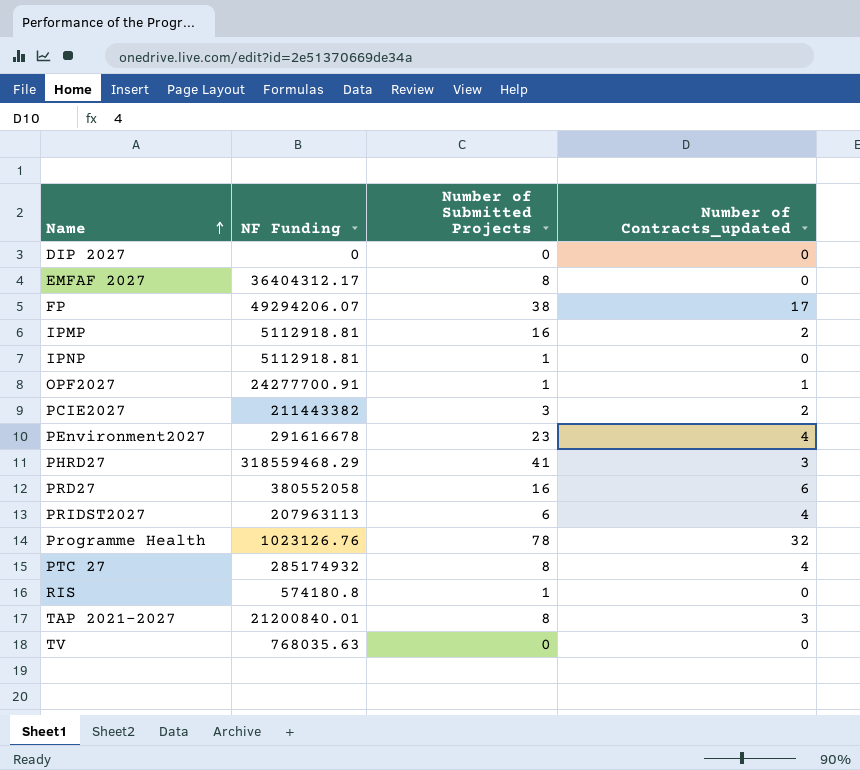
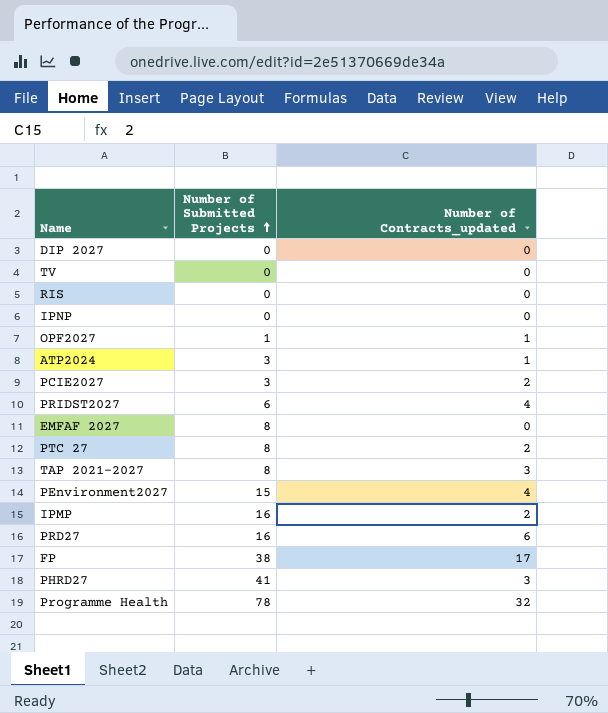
row order: Name ascending -> Number of Submitted Projects ascending
column NF Funding | position: 2 -> none
RIS | Number of Submitted Projects: 1 -> 0
IPNP | Number of Submitted Projects: 1 -> 0
row ATP2024: none -> 3 | 1
PTC 27 | Number of Contracts_updated: 4 -> 2
PEnvironment2027 | Number of Submitted Projects: 23 -> 15

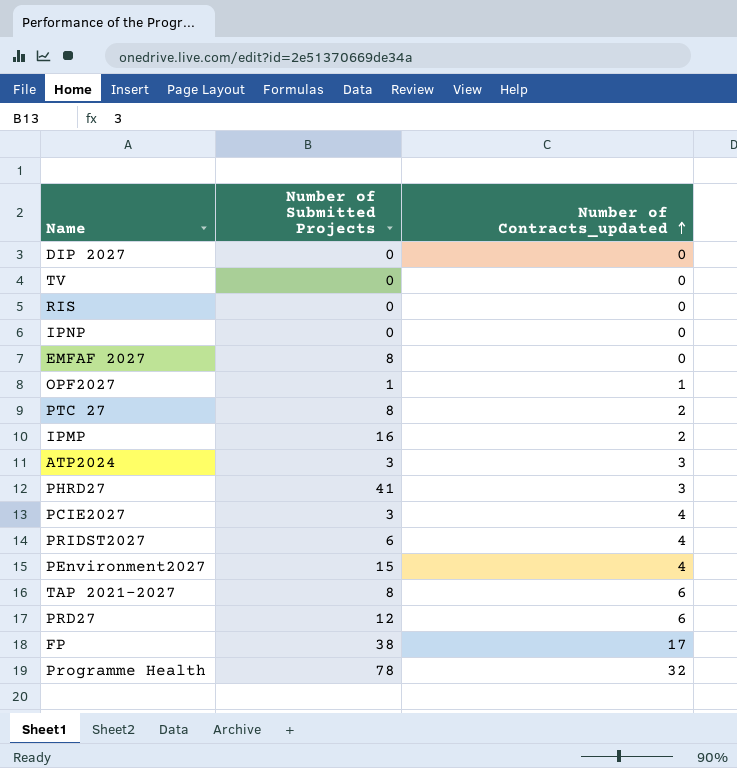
row order: Number of Submitted Projects ascending -> Number of Contracts_updated ascending
ATP2024 | Number of Contracts_updated: 1 -> 3
PCIE2027 | Number of Contracts_updated: 2 -> 4
TAP 2021-2027 | Number of Contracts_updated: 3 -> 6
PRD27 | Number of Submitted Projects: 16 -> 12

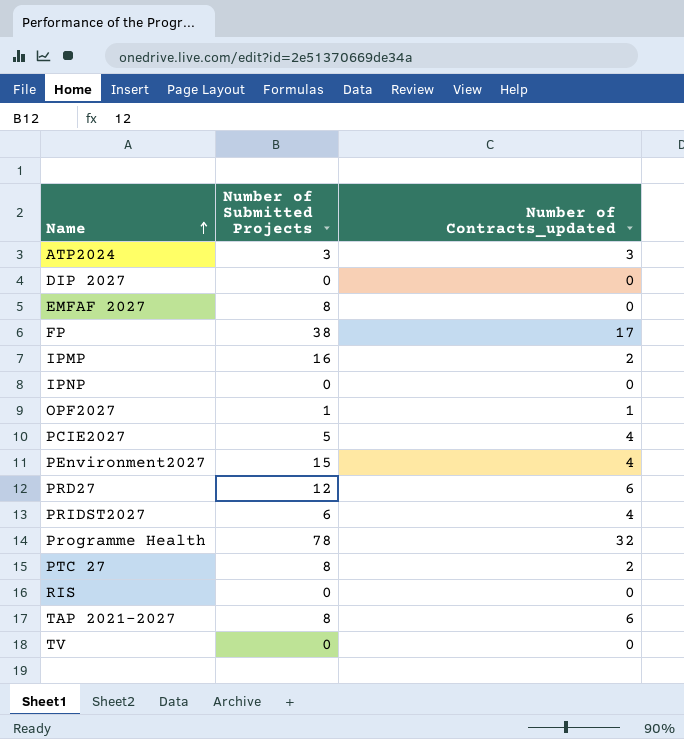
row order: Number of Contracts_updated ascending -> Name ascending
row PHRD27: 41 | 3 -> none
PCIE2027 | Number of Submitted Projects: 3 -> 5

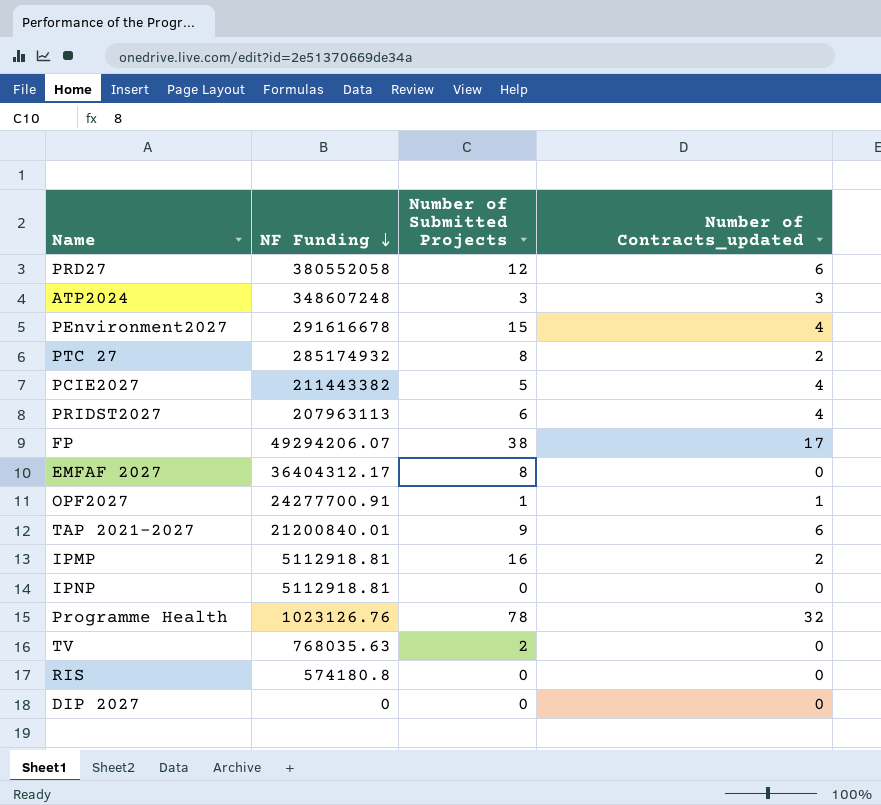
row order: Name ascending -> NF Funding descending
column NF Funding | position: none -> 2
TAP 2021-2027 | Number of Submitted Projects: 8 -> 9
TV | Number of Submitted Projects: 0 -> 2

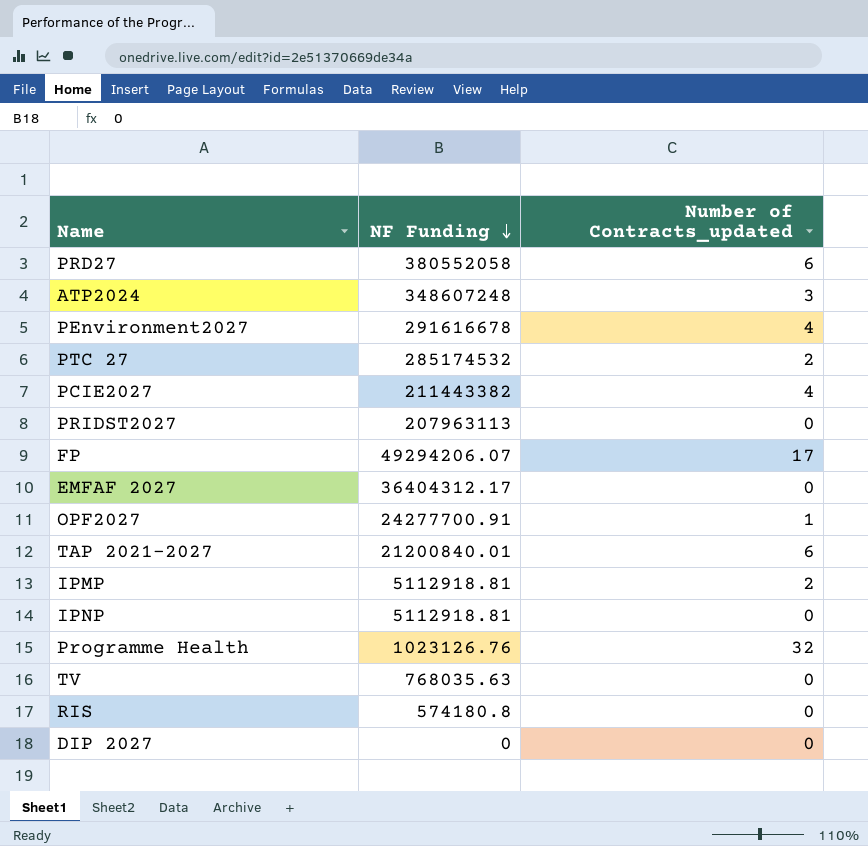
column Number of Submitted Projects | position: 3 -> none
PTC 27 | NF Funding: 285174932 -> 285174532
PRIDST2027 | Number of Contracts_updated: 4 -> 0

